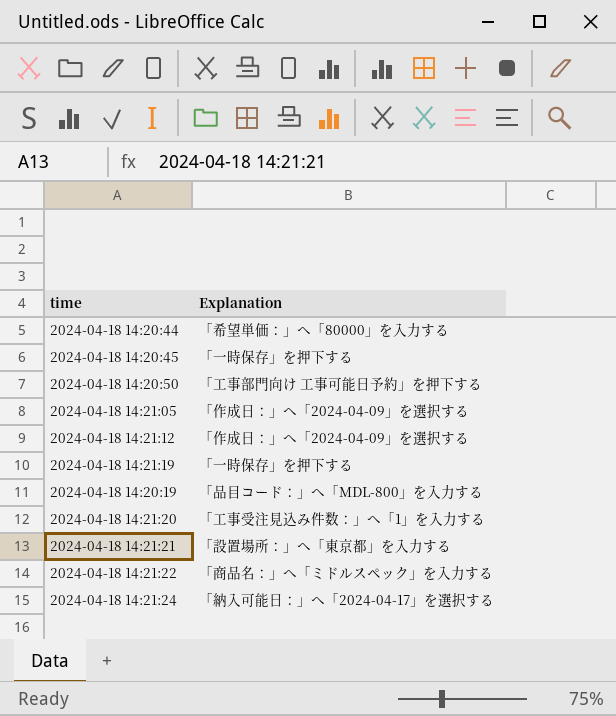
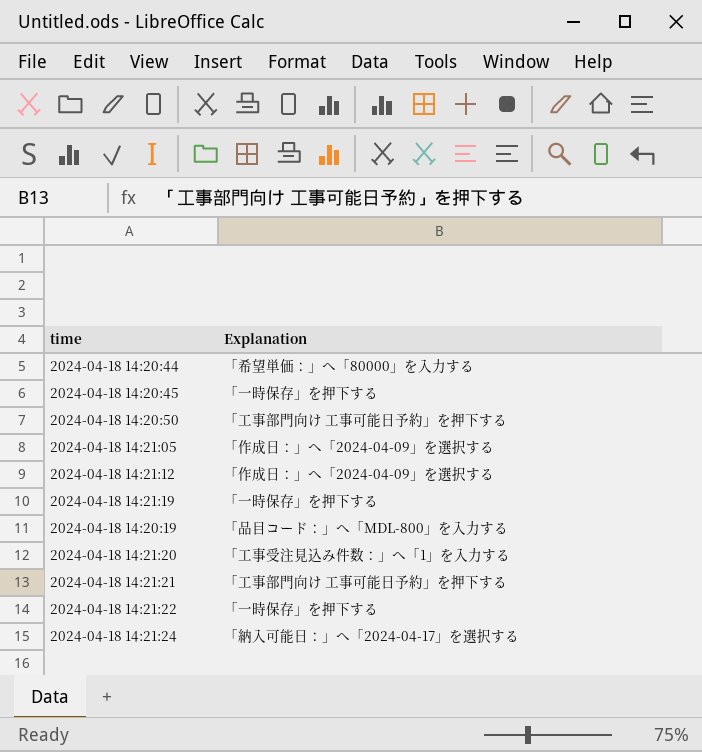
2024-04-18 14:21:21 | Explanation: 「設置場所：」へ「東京都」を入力する -> 「工事部門向け 工事可能日予約」を押下する
2024-04-18 14:21:22 | Explanation: 「商品名：」へ「ミドルスペック」を入力する -> 「一時保存」を押下する

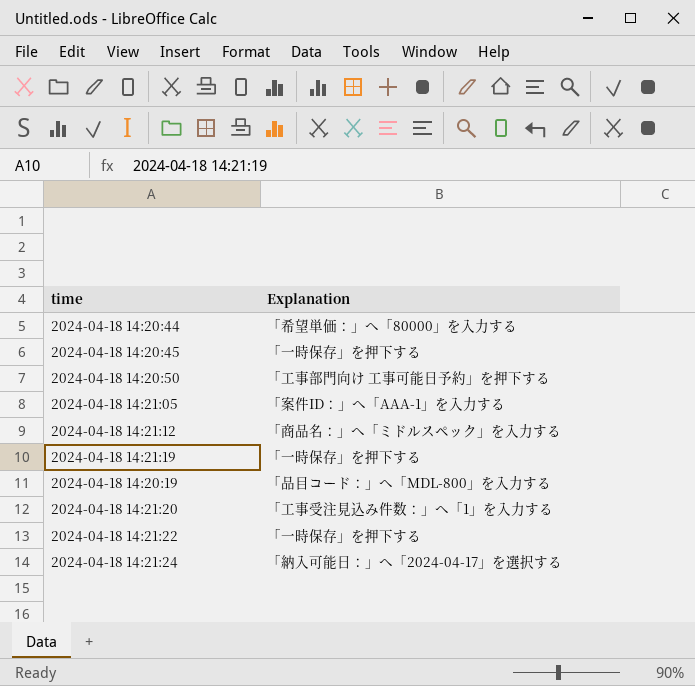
row 2024-04-18 14:21:21: 「工事部門向け 工事可能日予約」を押下する -> none
2024-04-18 14:21:05 | Explanation: 「作成日：」へ「2024-04-09」を選択する -> 「案件ID：」へ「AAA-1」を入力する
2024-04-18 14:21:12 | Explanation: 「作成日：」へ「2024-04-09」を選択する -> 「商品名：」へ「ミドルスペック」を入力する

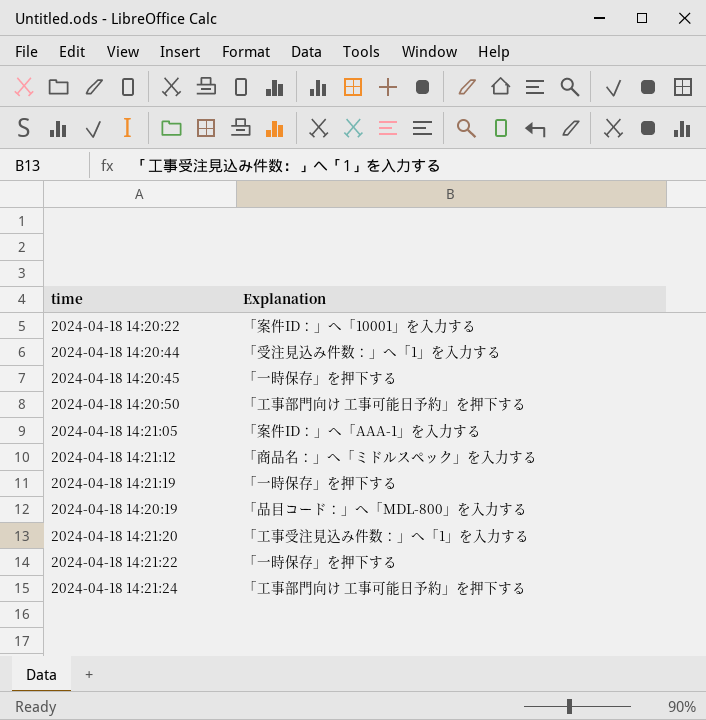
row 2024-04-18 14:20:22: none -> 「案件ID：」へ「10001」を入力する
2024-04-18 14:20:44 | Explanation: 「希望単価：」へ「80000」を入力する -> 「受注見込み件数：」へ「1」を入力する
2024-04-18 14:21:24 | Explanation: 「納入可能日：」へ「2024-04-17」を選択する -> 「工事部門向け 工事可能日予約」を押下する

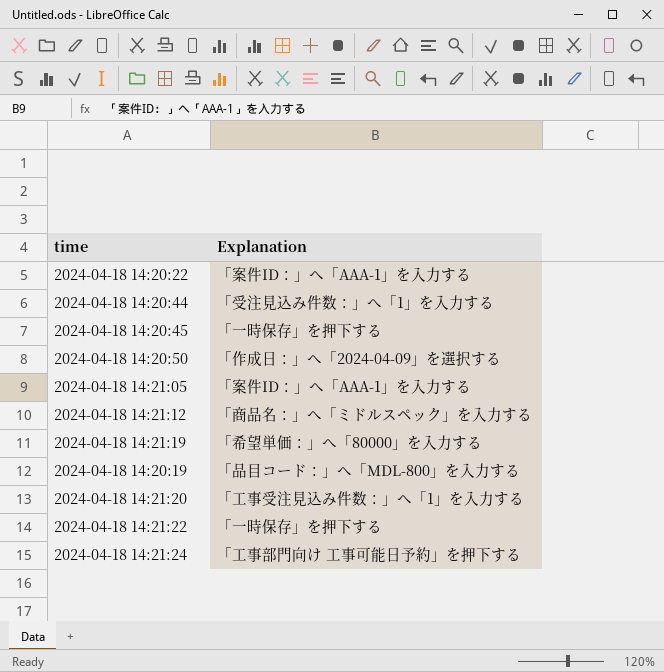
2024-04-18 14:20:22 | Explanation: 「案件ID：」へ「10001」を入力する -> 「案件ID：」へ「AAA-1」を入力する
2024-04-18 14:20:50 | Explanation: 「工事部門向け 工事可能日予約」を押下する -> 「作成日：」へ「2024-04-09」を選択する
2024-04-18 14:21:19 | Explanation: 「一時保存」を押下する -> 「希望単価：」へ「80000」を入力する

